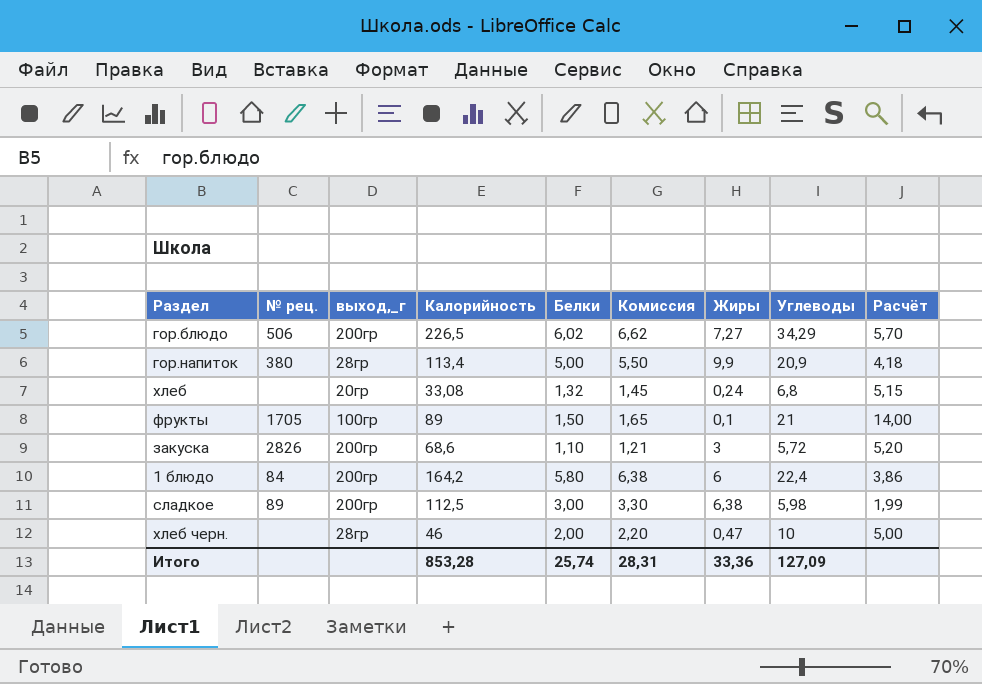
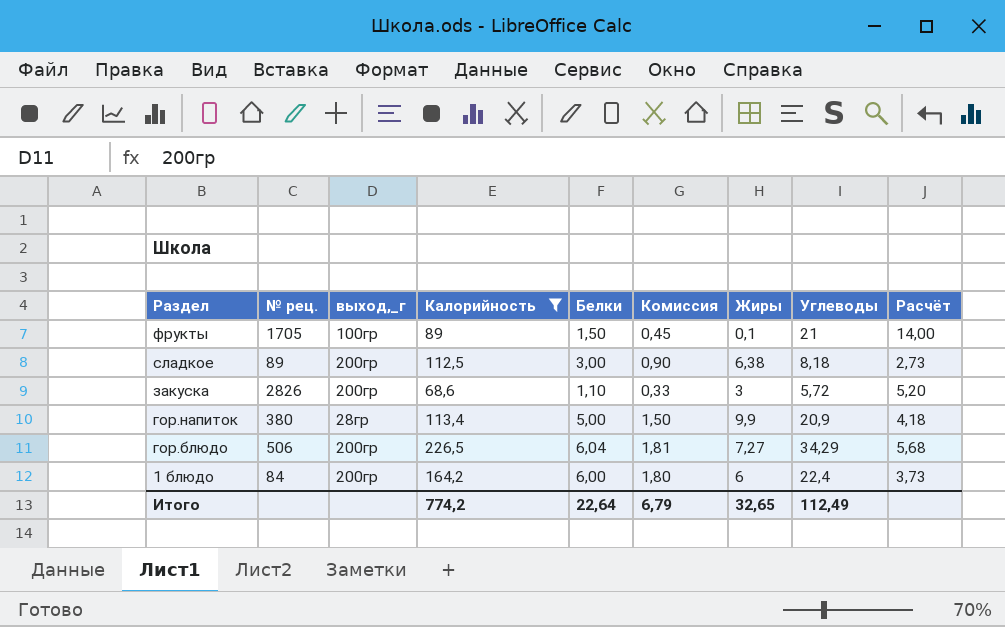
filter: none -> Калорийность >= 68,6
row order: none -> Раздел descending
column Комиссия | formula: [Белки] * 1,1 -> [Белки] * 0,3
сладкое | Углеводы: 5,98 -> 8,18
сладкое | Расчёт: 1,99 -> 2,73
гор.блюдо | Белки: 6,02 -> 6,04
гор.блюдо | Расчёт: 5,70 -> 5,68
1 блюдо | Белки: 5,80 -> 6,00
1 блюдо | Расчёт: 3,86 -> 3,73
Итого | Калорийность: 853,28 -> 774,2
Итого | Белки: 25,74 -> 22,64
Итого | Комиссия: 28,31 -> 6,79
Итого | Жиры: 33,36 -> 32,65
Итого | Углеводы: 127,09 -> 112,49

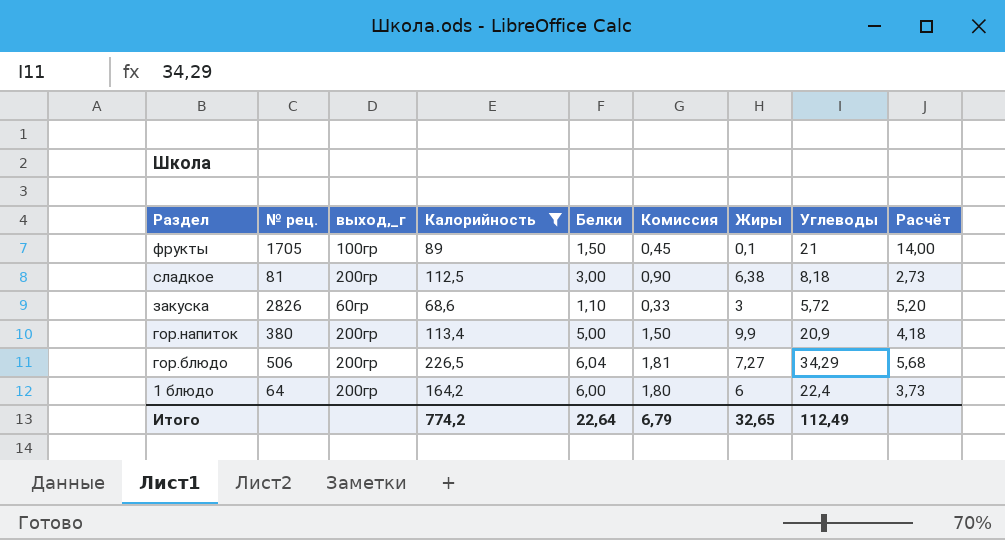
сладкое | № рец.: 89 -> 81
закуска | выход,_г: 200гр -> 60гр
гор.напиток | выход,_г: 28гр -> 200гр
1 блюдо | № рец.: 84 -> 64

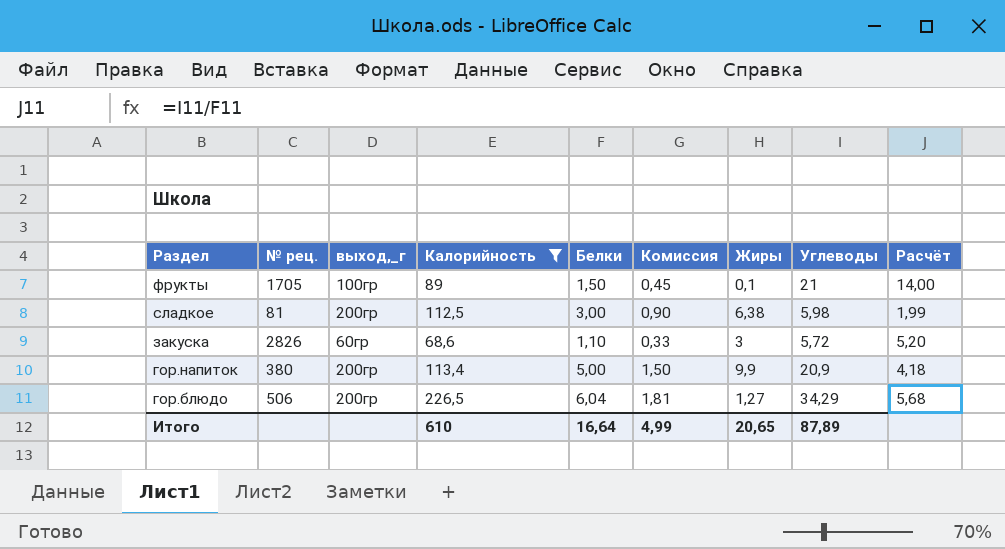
row 1 блюдо: 64 | 200гр | 164,2 | 6,00 | 1,80 | 6 | 22,4 | 3,73 -> none
сладкое | Углеводы: 8,18 -> 5,98
сладкое | Расчёт: 2,73 -> 1,99
гор.блюдо | Жиры: 7,27 -> 1,27
Итого | Калорийность: 774,2 -> 610
Итого | Белки: 22,64 -> 16,64
Итого | Комиссия: 6,79 -> 4,99
Итого | Жиры: 32,65 -> 20,65
Итого | Углеводы: 112,49 -> 87,89

